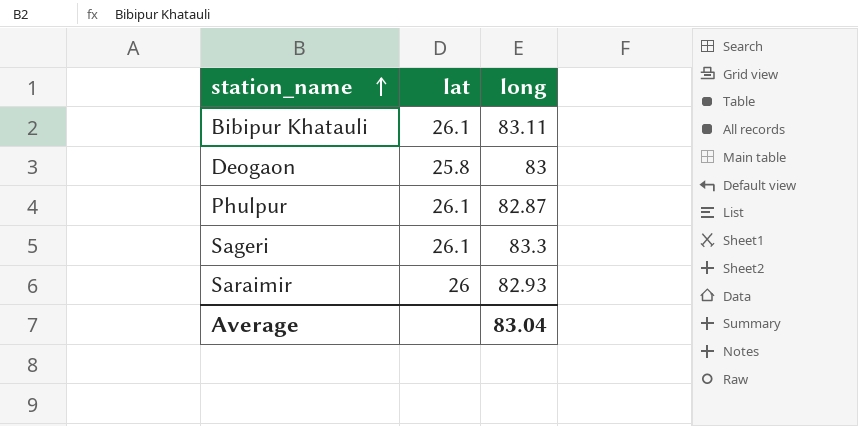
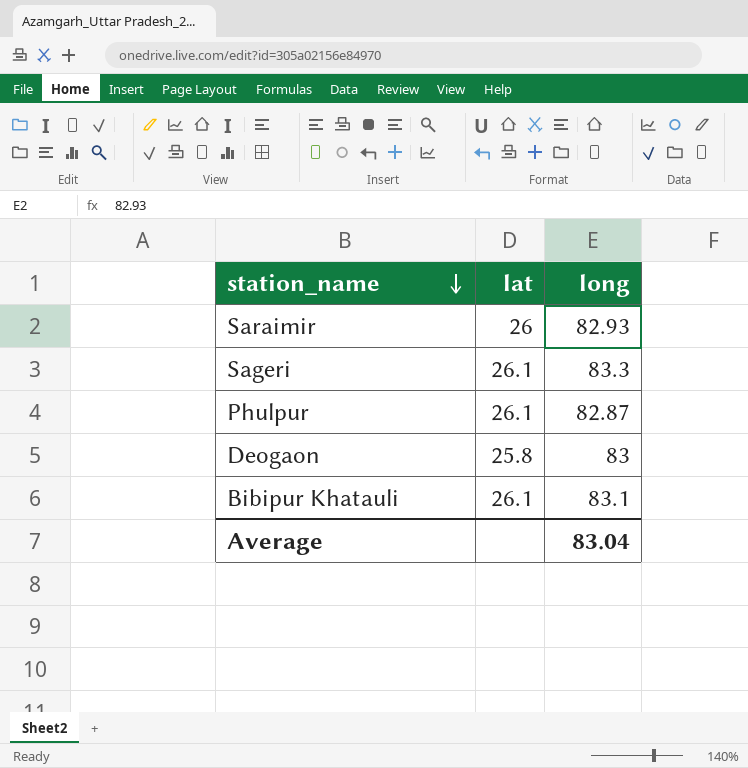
row order: station_name ascending -> station_name descending
Bibipur Khatauli | long: 83.11 -> 83.1

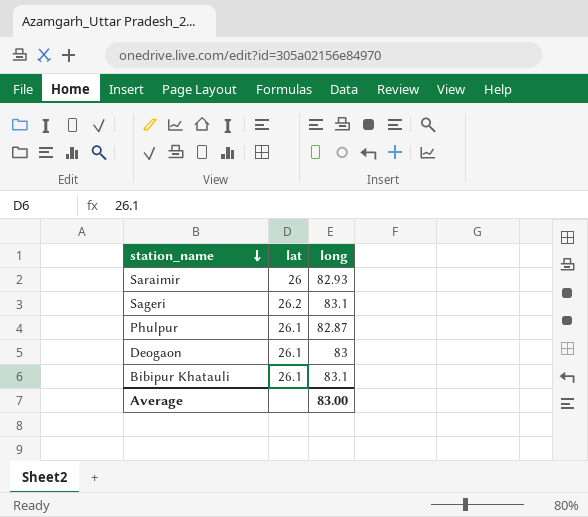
Sageri | lat: 26.1 -> 26.2
Sageri | long: 83.3 -> 83.1
Deogaon | lat: 25.8 -> 26.1
Average | long: 83.04 -> 83.00

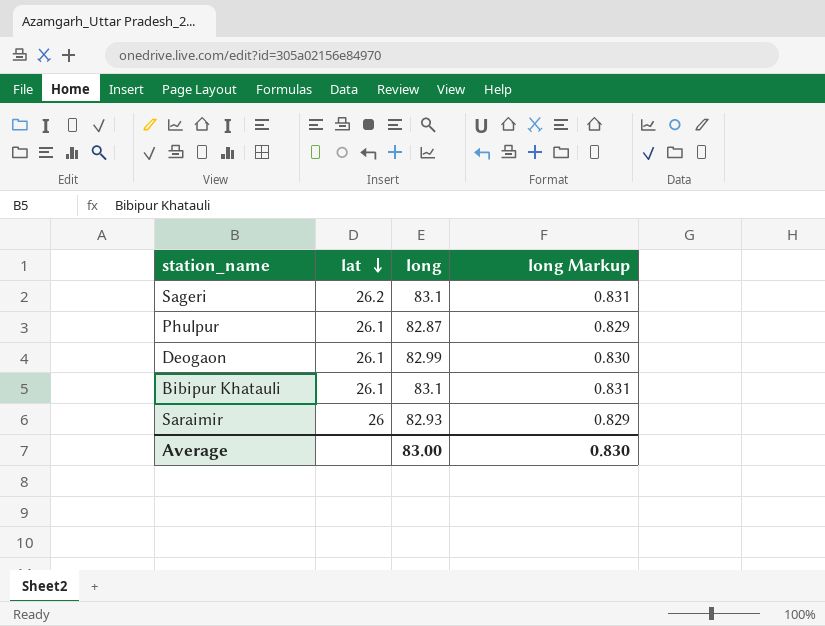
row order: station_name descending -> lat descending
column long Markup | formula: none -> [long] * 0.01
Deogaon | long: 83 -> 82.99

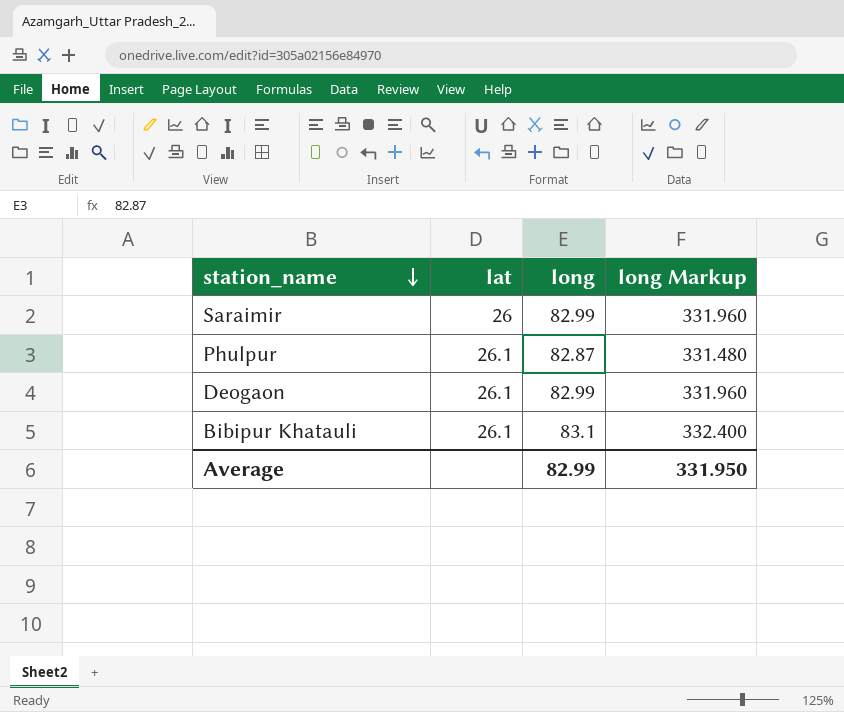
row order: lat descending -> station_name descending
column long Markup | formula: [long] * 0.01 -> [long] * 4
row Sageri: 26.2 | 83.1 | 0.831 -> none
Saraimir | long: 82.93 -> 82.99
Average | long: 83.00 -> 82.99
Average | long Markup: 0.830 -> 331.950

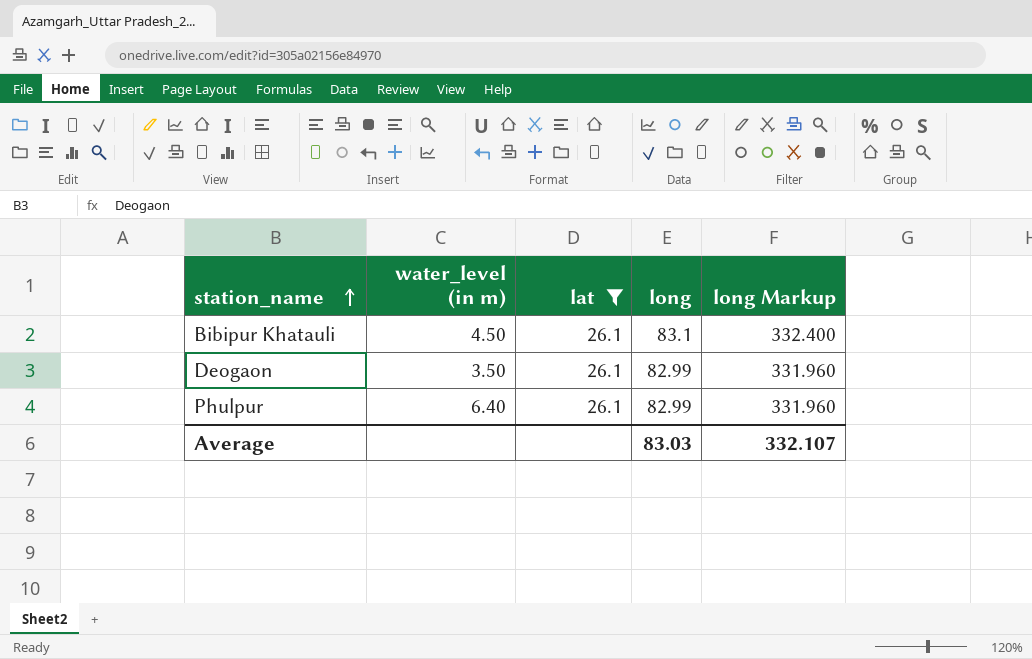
filter: none -> lat = 26.1
row order: station_name descending -> station_name ascending
column water_level (in m) | position: none -> 2
Phulpur | long: 82.87 -> 82.99
Phulpur | long Markup: 331.480 -> 331.960
Average | long: 82.99 -> 83.03
Average | long Markup: 331.950 -> 332.107

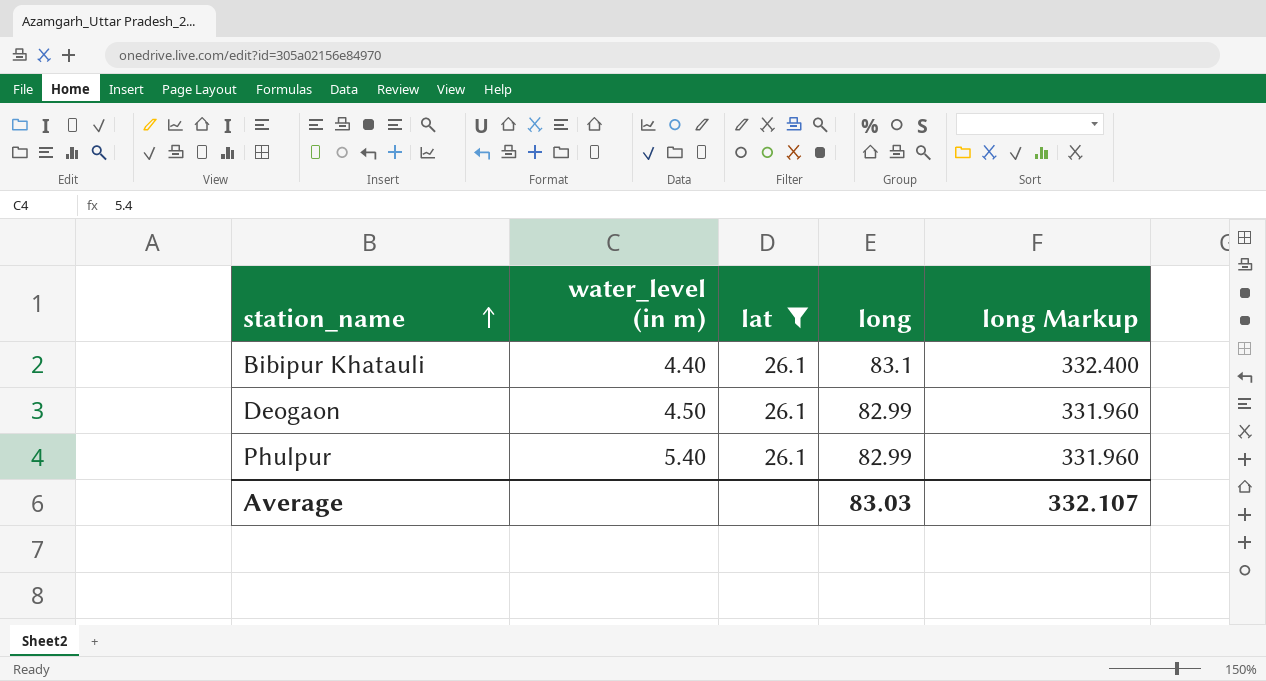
Bibipur Khatauli | water_level (in m): 4.50 -> 4.40
Deogaon | water_level (in m): 3.50 -> 4.50
Phulpur | water_level (in m): 6.40 -> 5.40

